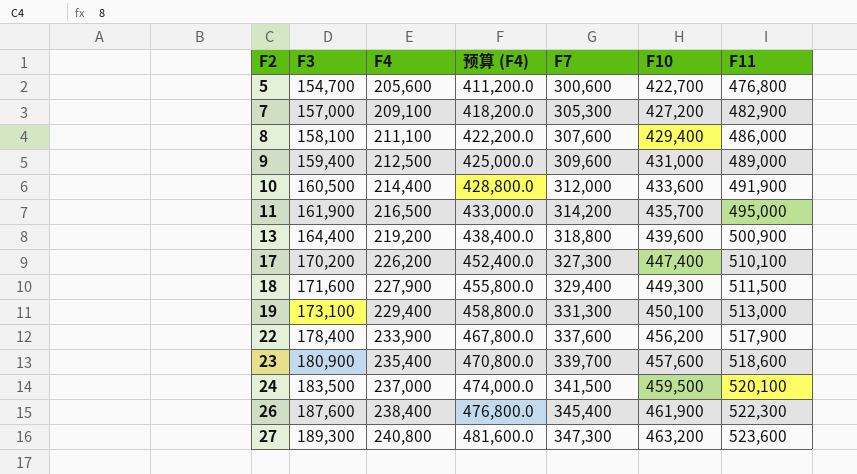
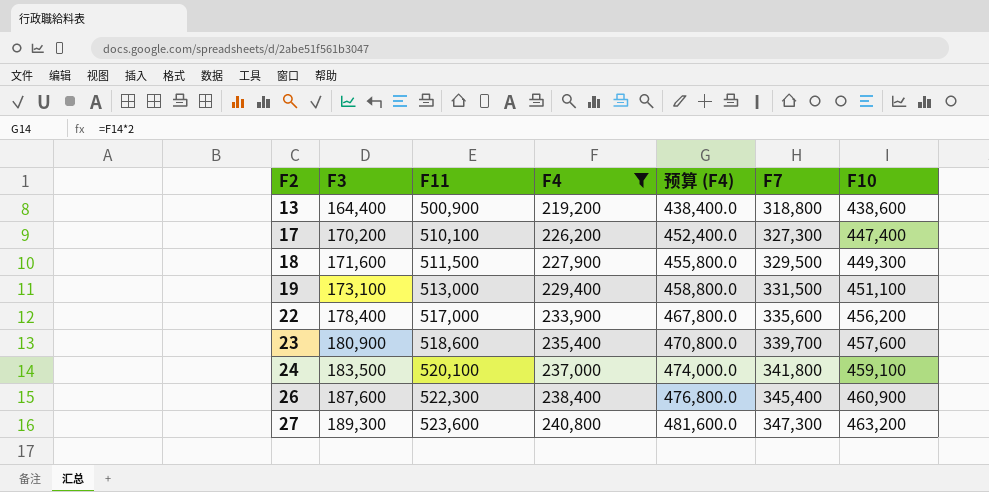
filter: none -> F4 >= 219,200
column F11 | position: 7 -> 3
13 | F10: 439,600 -> 438,600
18 | F7: 329,400 -> 329,500
19 | F7: 331,300 -> 331,500
19 | F10: 450,100 -> 451,100
22 | F11: 517,900 -> 517,000
22 | F7: 337,600 -> 335,600
24 | F7: 341,500 -> 341,800
24 | F10: 459,500 -> 459,100
26 | F10: 461,900 -> 460,900

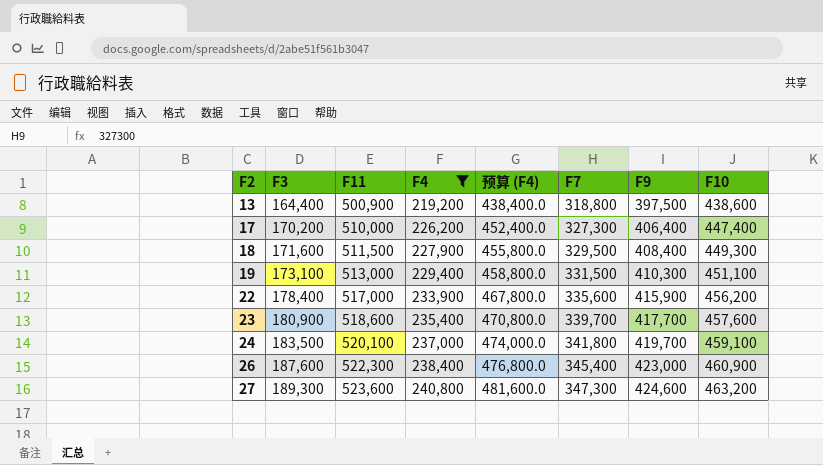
column F9 | position: none -> 7
17 | F11: 510,100 -> 510,000

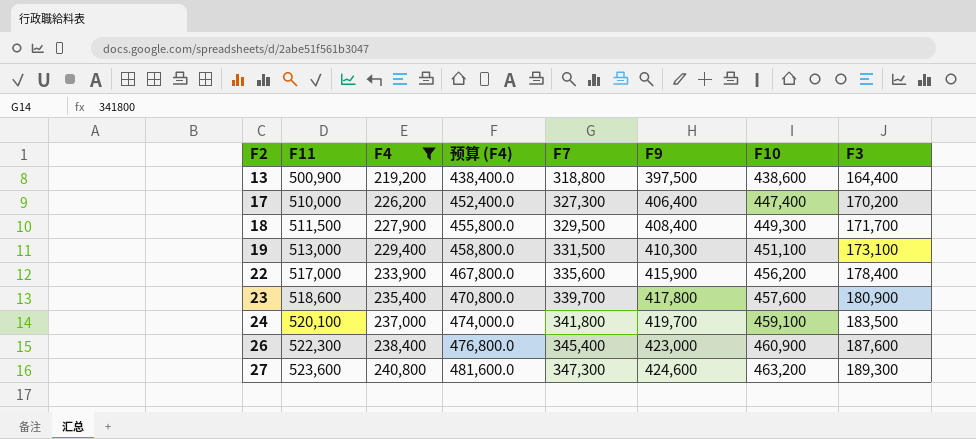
column F3 | position: 2 -> 8
18 | F3: 171,600 -> 171,700
23 | F9: 417,700 -> 417,800

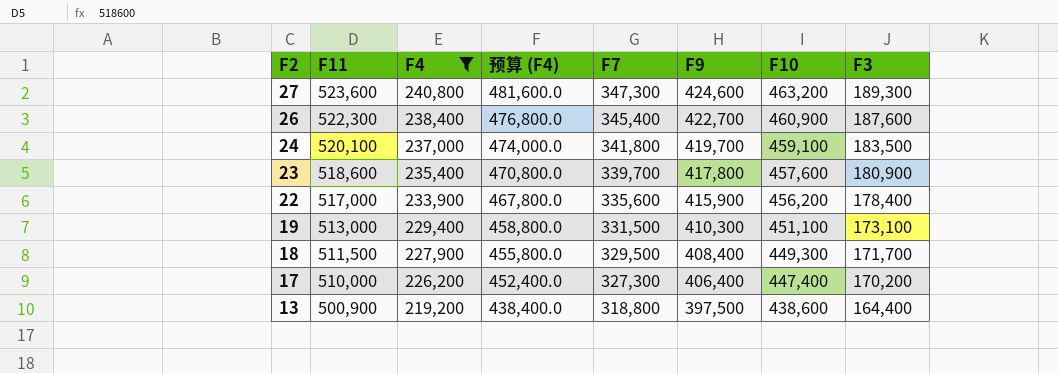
row order: F2 ascending -> F2 descending
26 | F9: 423,000 -> 422,700

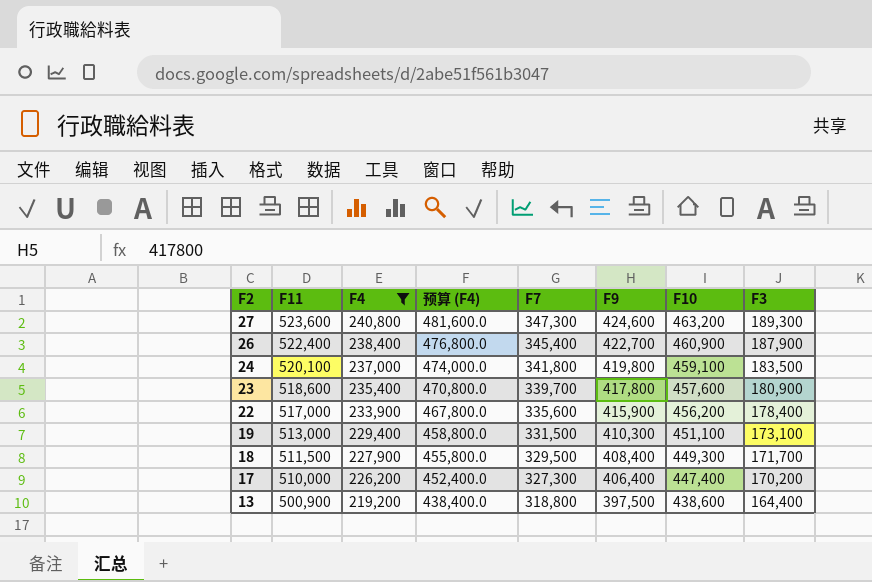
26 | F11: 522,300 -> 522,400
26 | F3: 187,600 -> 187,900
24 | F9: 419,700 -> 419,800

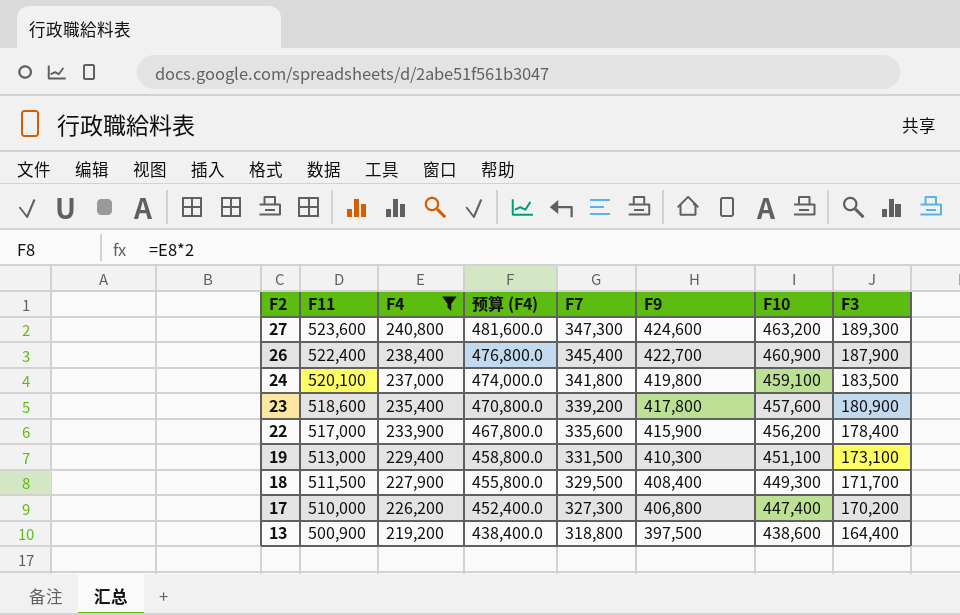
23 | F7: 339,700 -> 339,200
17 | F9: 406,400 -> 406,800

